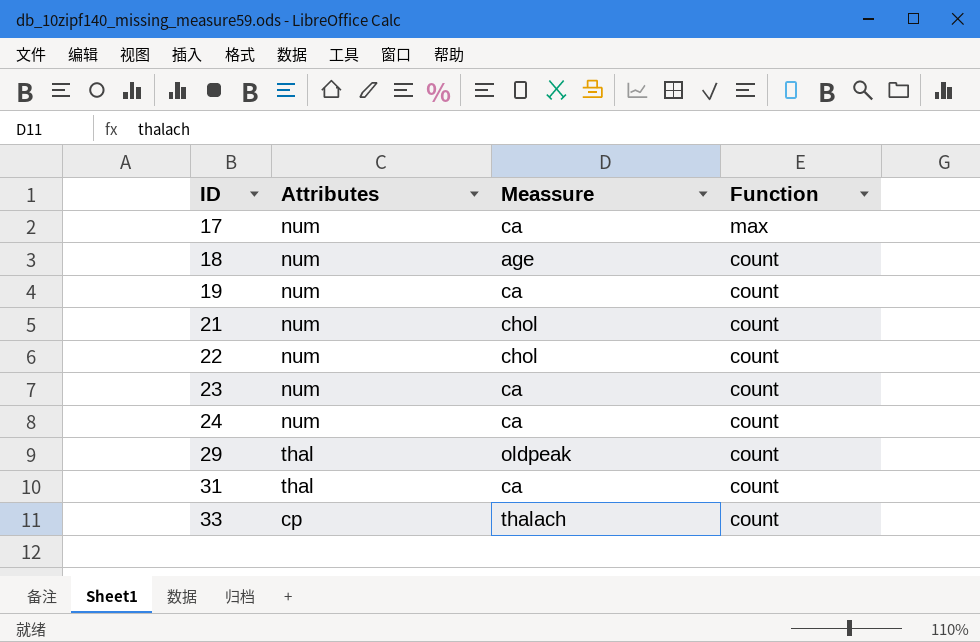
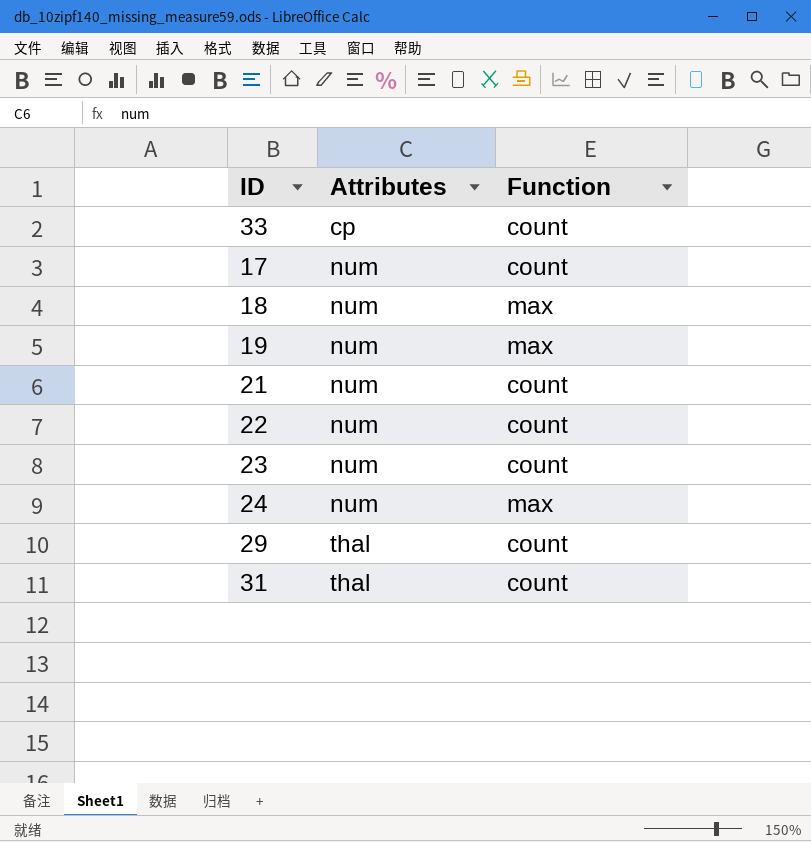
row order: ID ascending -> Attributes ascending
column Meassure | position: 3 -> none
17 | Function: max -> count
18 | Function: count -> max
19 | Function: count -> max
24 | Function: count -> max

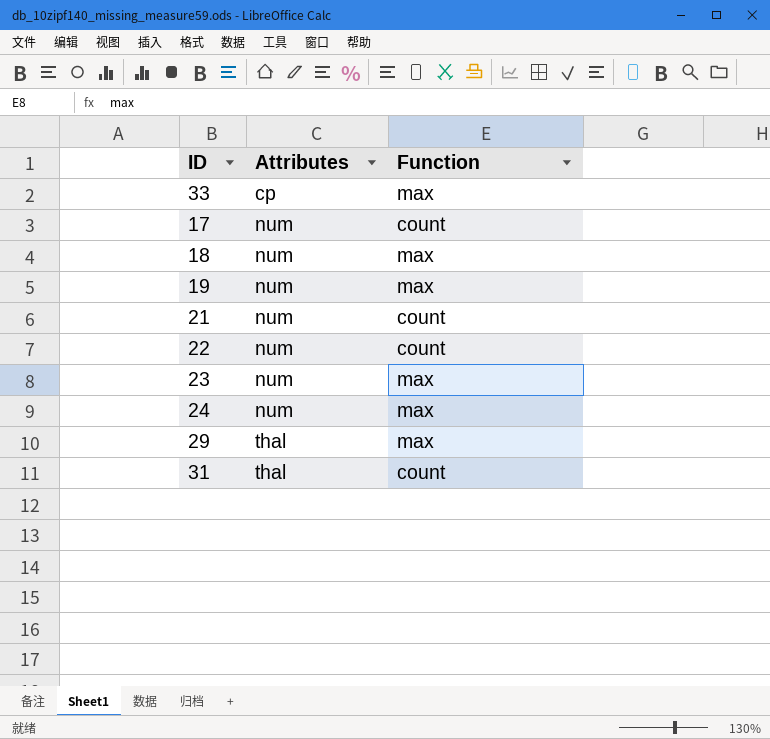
33 | Function: count -> max
23 | Function: count -> max
29 | Function: count -> max

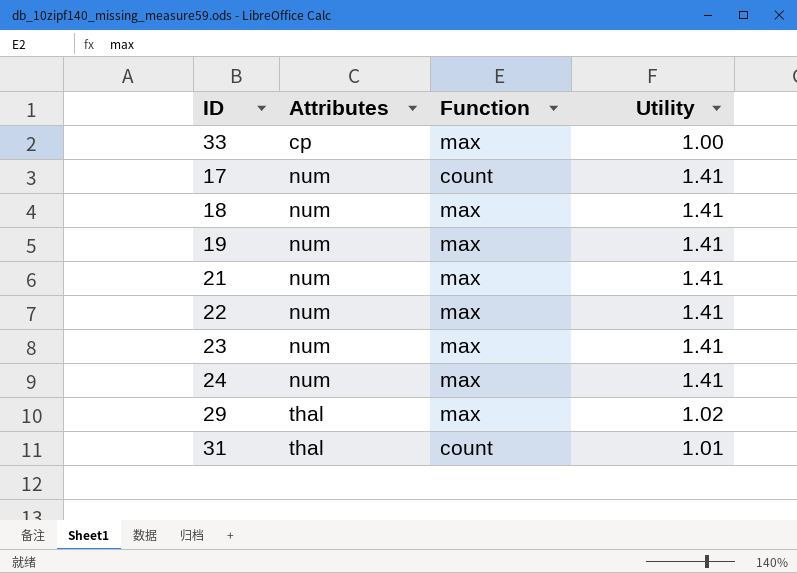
column Utility | position: none -> 4
21 | Function: count -> max
22 | Function: count -> max

